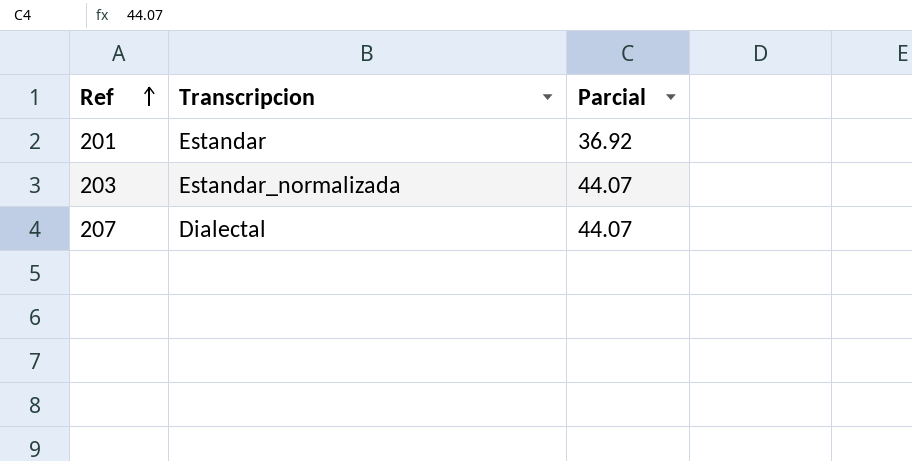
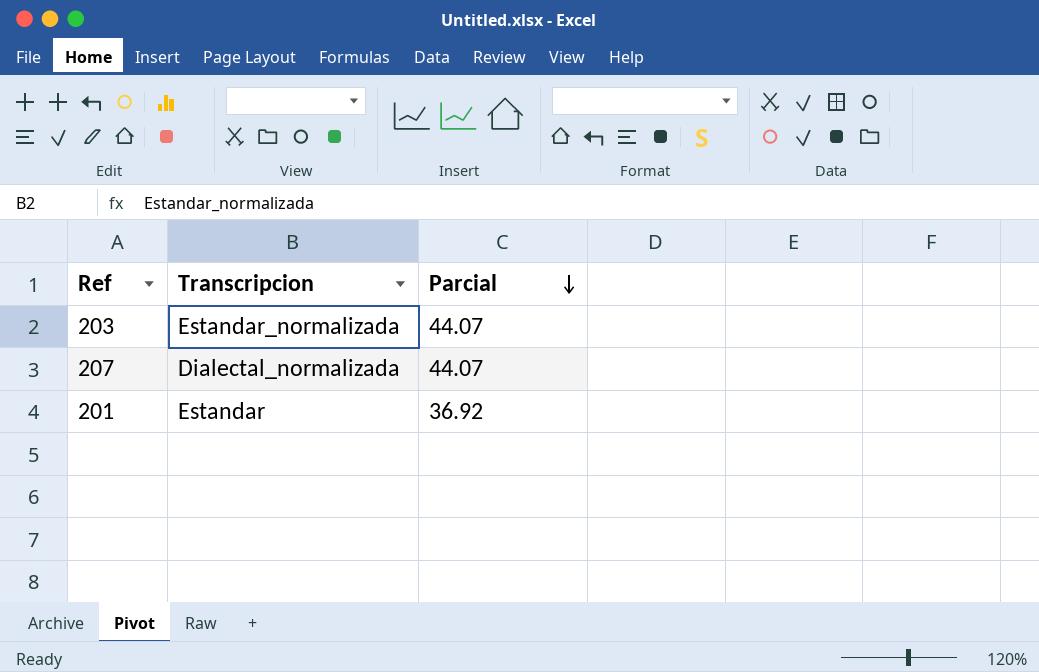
row order: Ref ascending -> Parcial descending
207 | Transcripcion: Dialectal -> Dialectal_normalizada

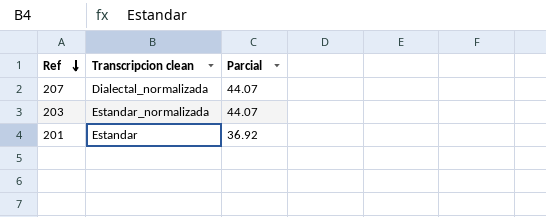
row order: Parcial descending -> Ref descending
column name: Transcripcion -> Transcripcion clean

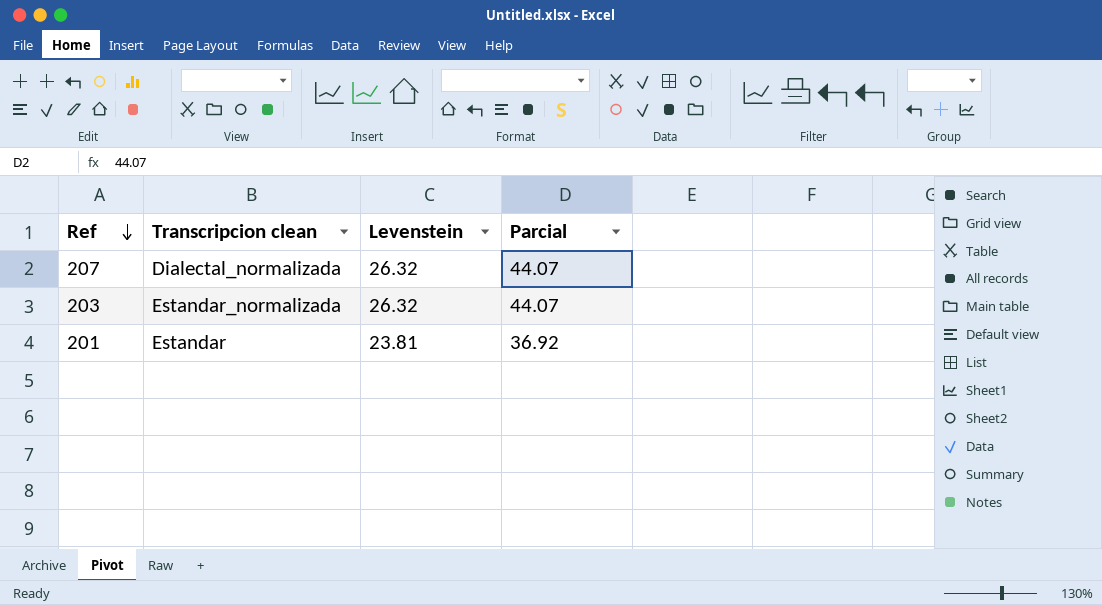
column Levenstein | position: none -> 3

